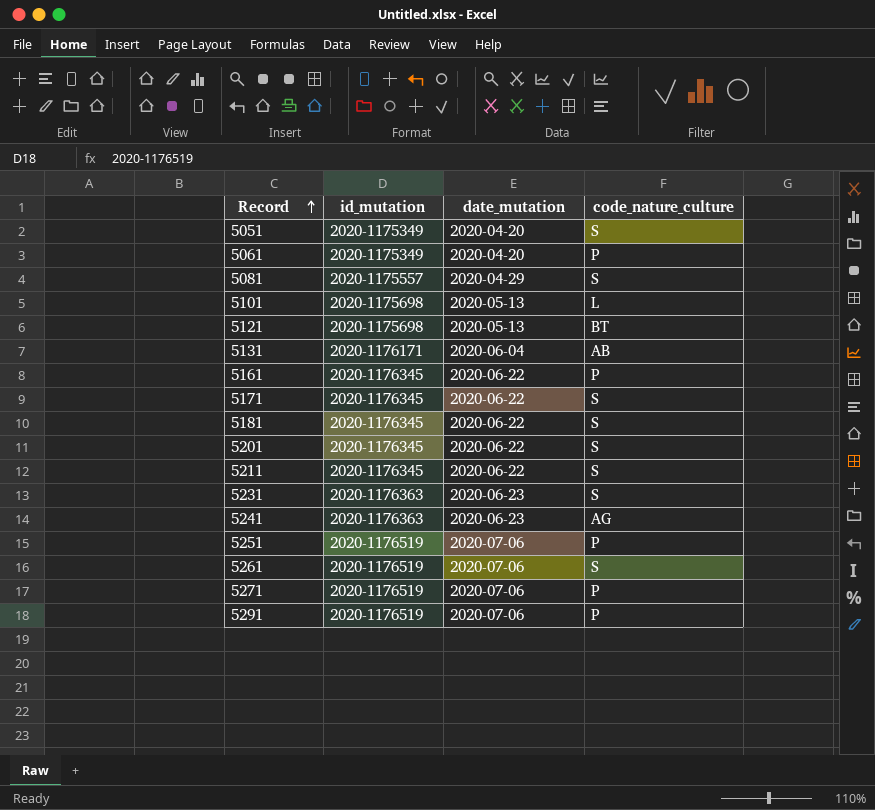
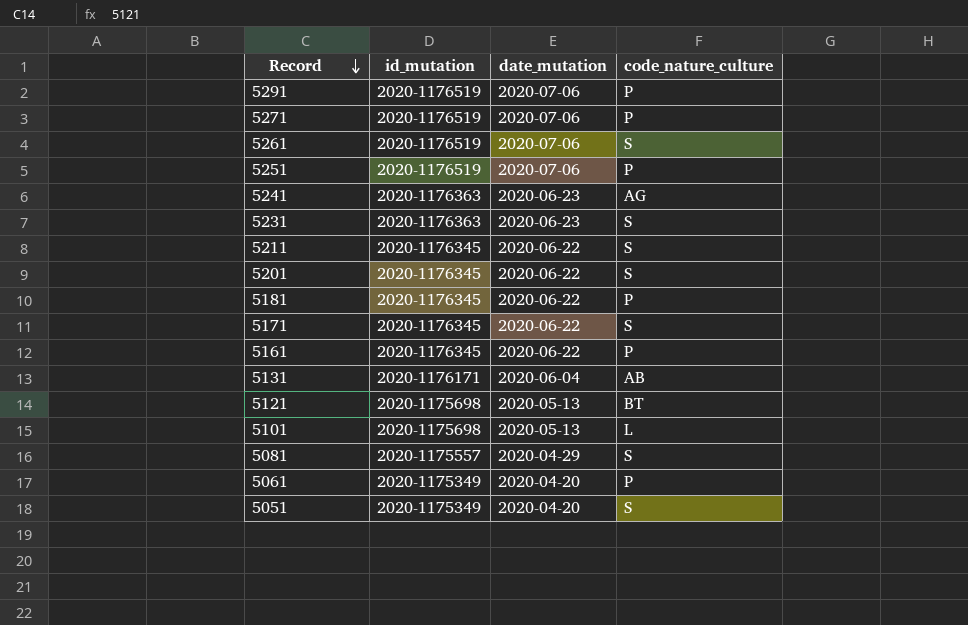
row order: Record ascending -> Record descending
5181 | code_nature_culture: S -> P

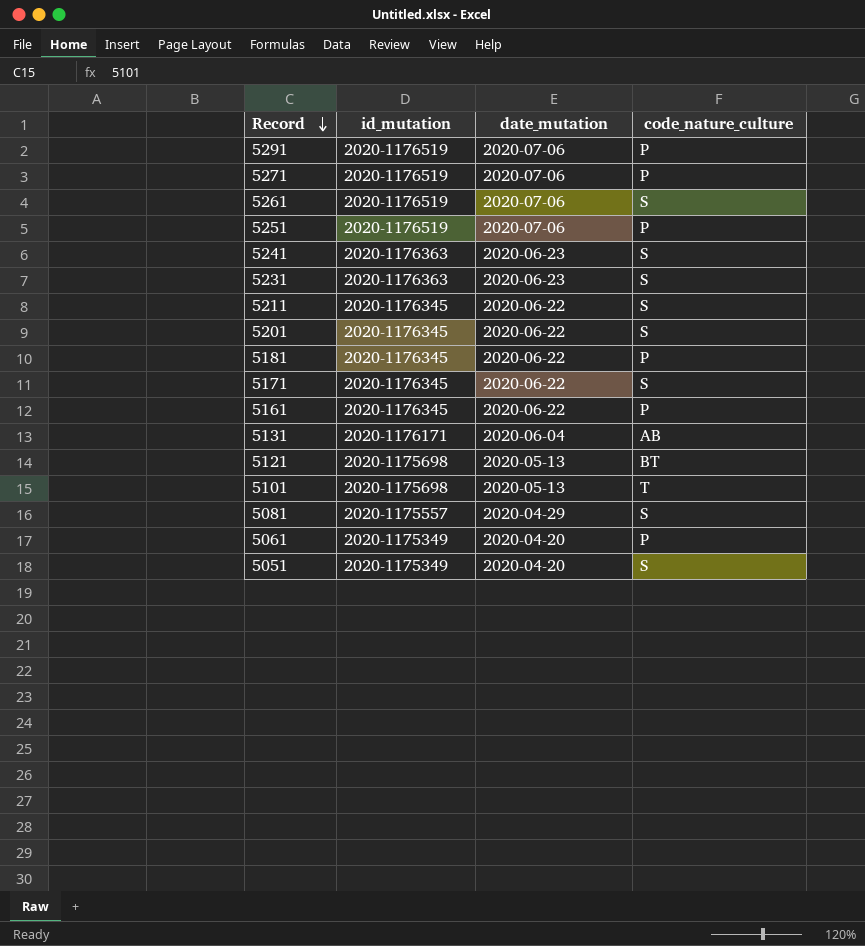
5241 | code_nature_culture: AG -> S
5101 | code_nature_culture: L -> T

